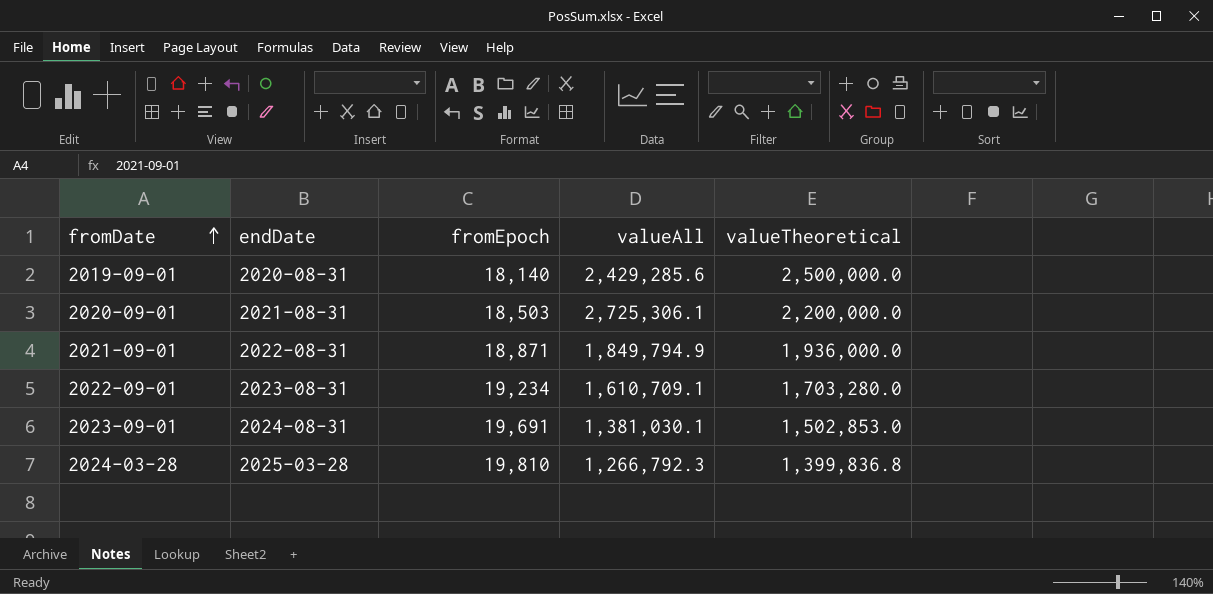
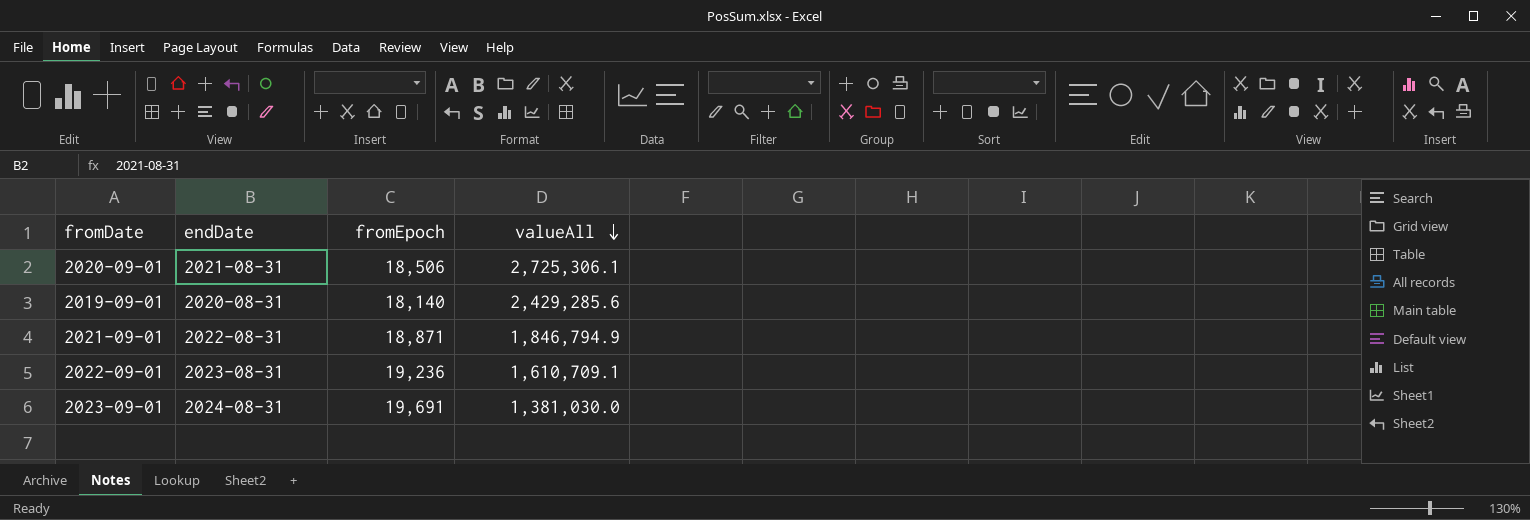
row order: fromDate ascending -> valueAll descending
column valueTheoretical | position: 5 -> none
row 2024-03-28: 2025-03-28 | 19,810 | 1,266,792.3 | 1,399,836.8 -> none
2020-09-01 | fromEpoch: 18,503 -> 18,506
2021-09-01 | valueAll: 1,849,794.9 -> 1,846,794.9
2022-09-01 | fromEpoch: 19,234 -> 19,236
2023-09-01 | valueAll: 1,381,030.1 -> 1,381,030.0

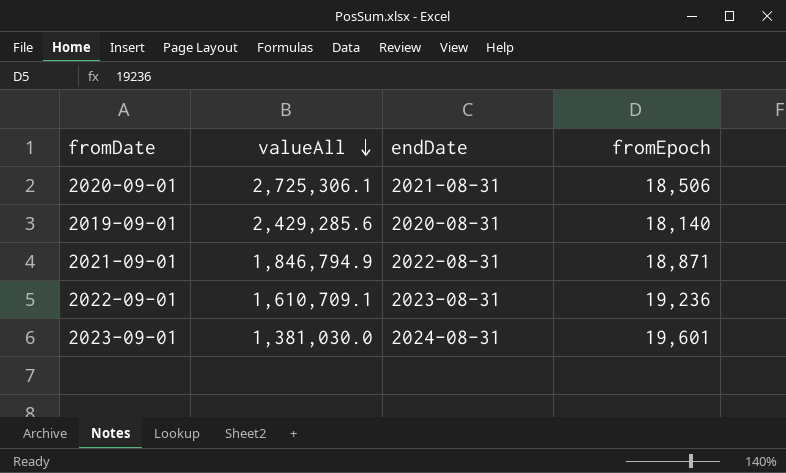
column valueAll | position: 4 -> 2
2023-09-01 | fromEpoch: 19,691 -> 19,601

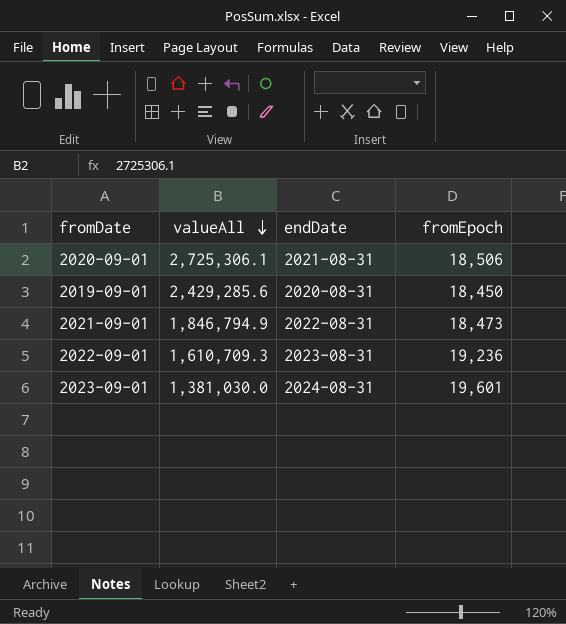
2019-09-01 | fromEpoch: 18,140 -> 18,450
2021-09-01 | fromEpoch: 18,871 -> 18,473
2022-09-01 | valueAll: 1,610,709.1 -> 1,610,709.3

